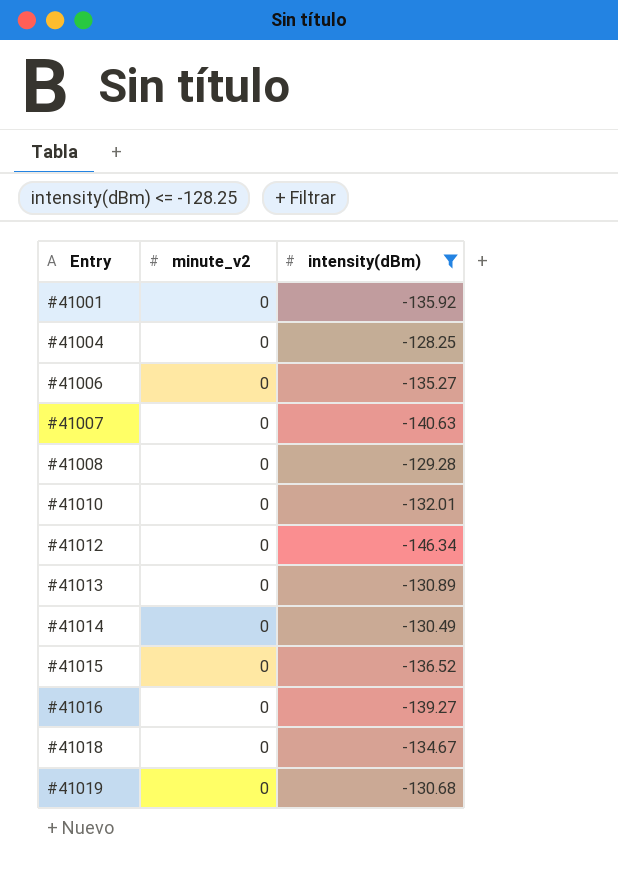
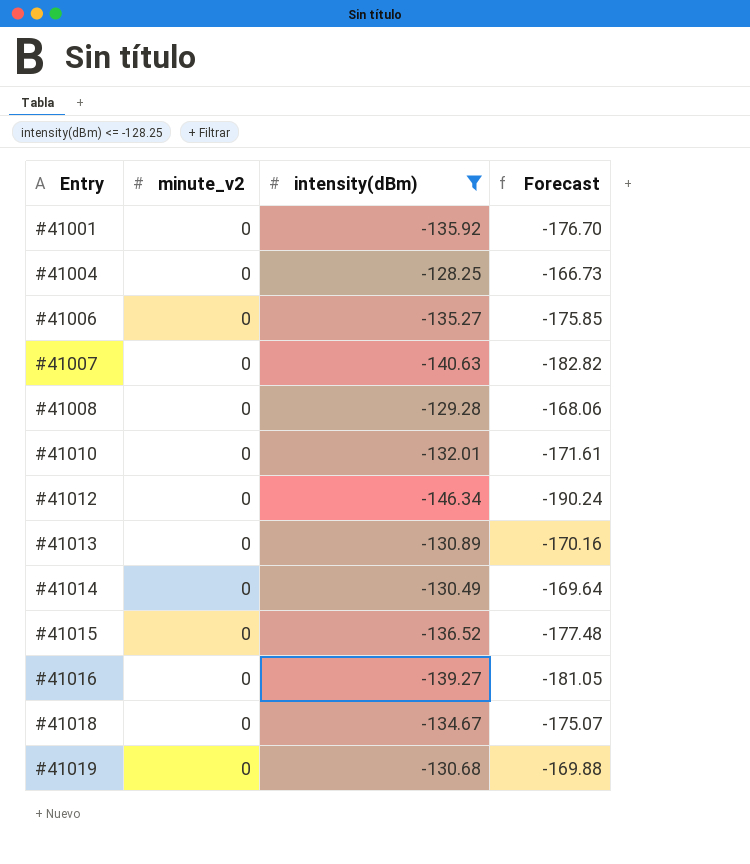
column Forecast | formula: none -> [intensity(dBm)] * 1.3

